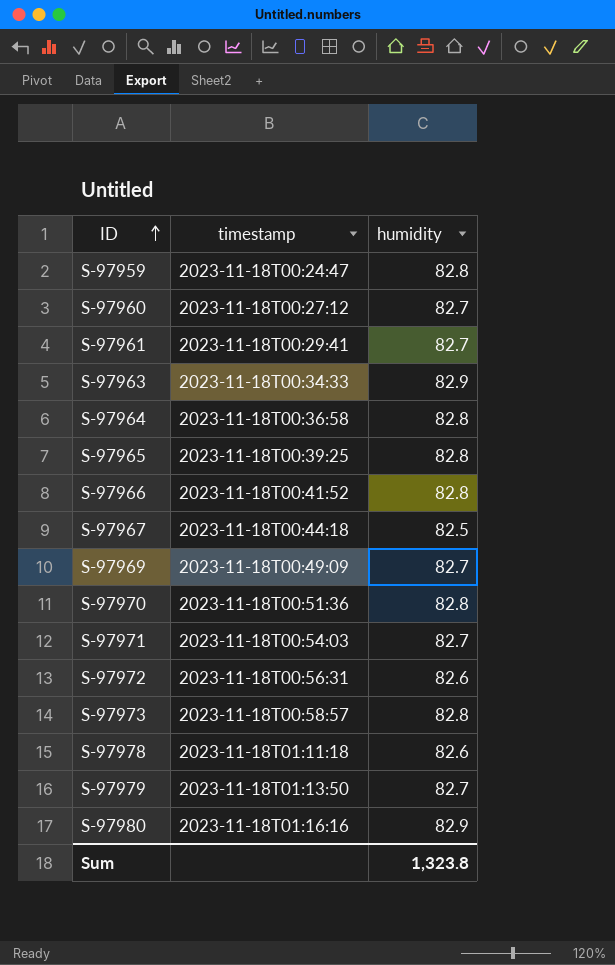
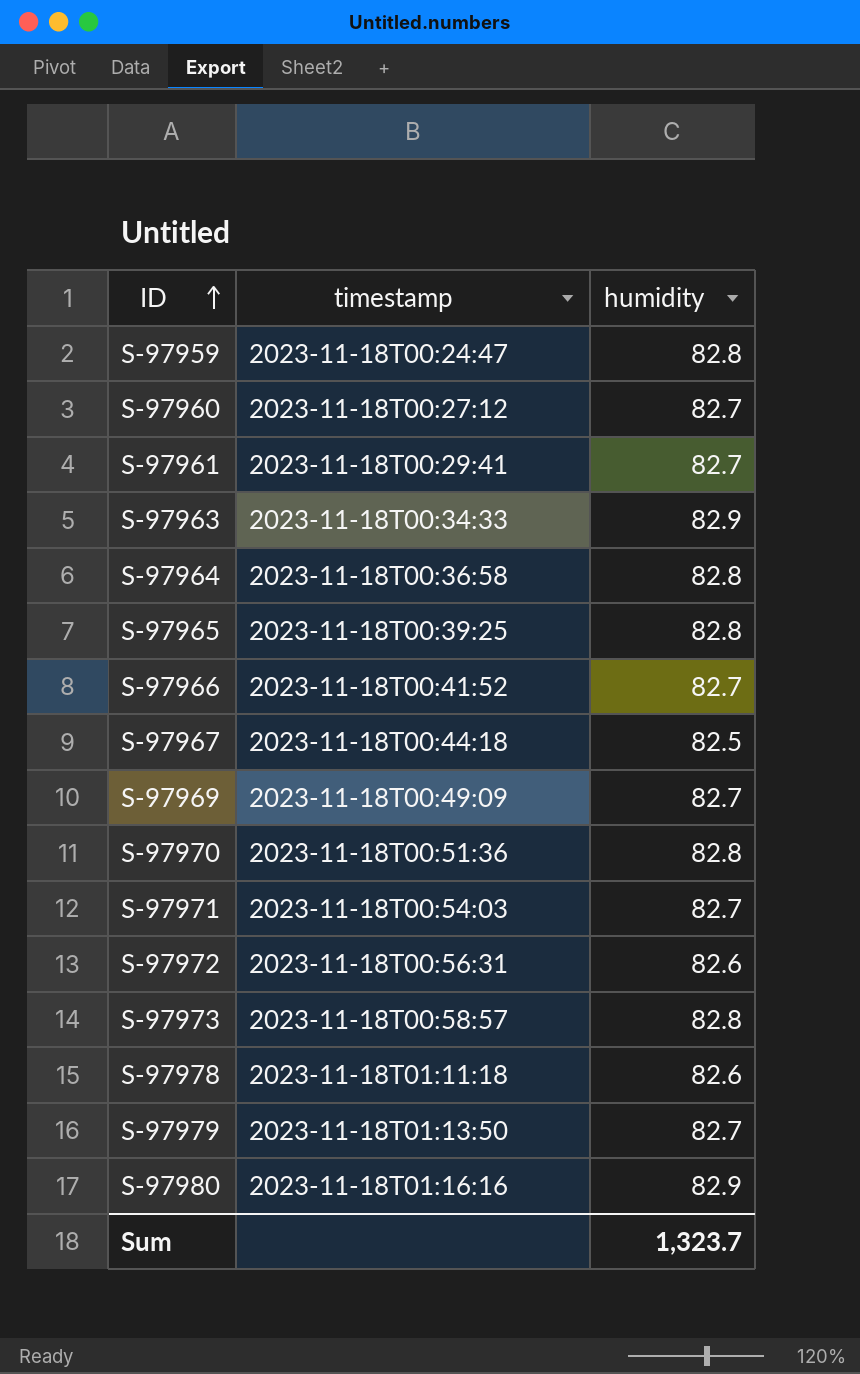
S-97966 | humidity: 82.8 -> 82.7
Sum | humidity: 1,323.8 -> 1,323.7

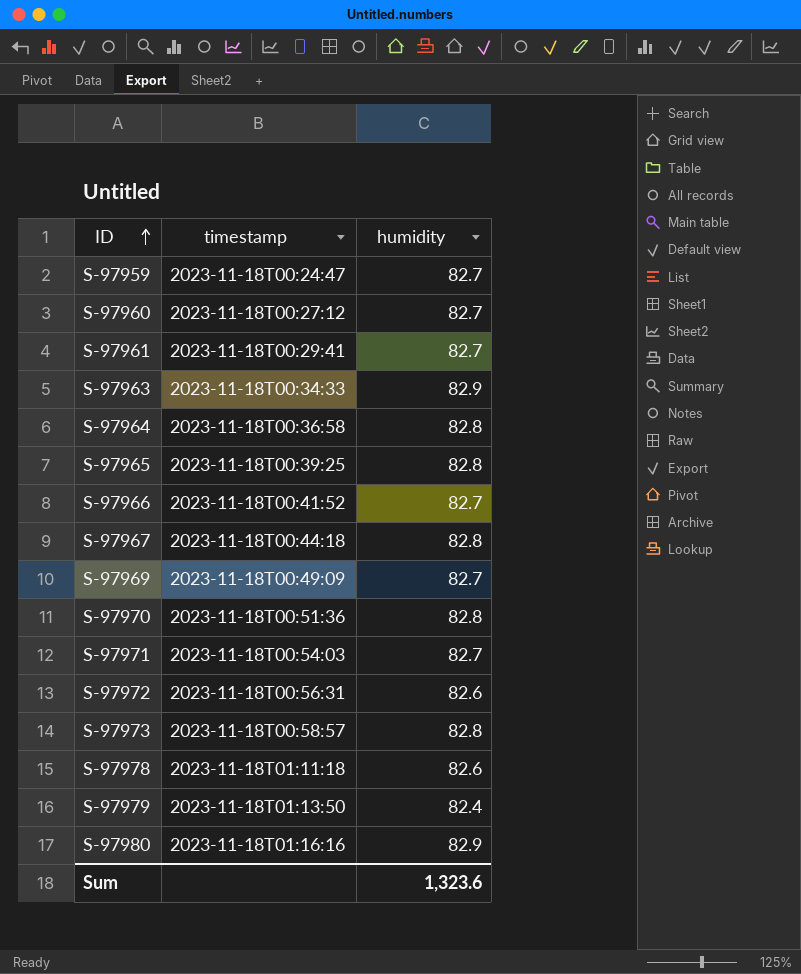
S-97959 | humidity: 82.8 -> 82.7
S-97967 | humidity: 82.5 -> 82.8
S-97979 | humidity: 82.7 -> 82.4
Sum | humidity: 1,323.7 -> 1,323.6

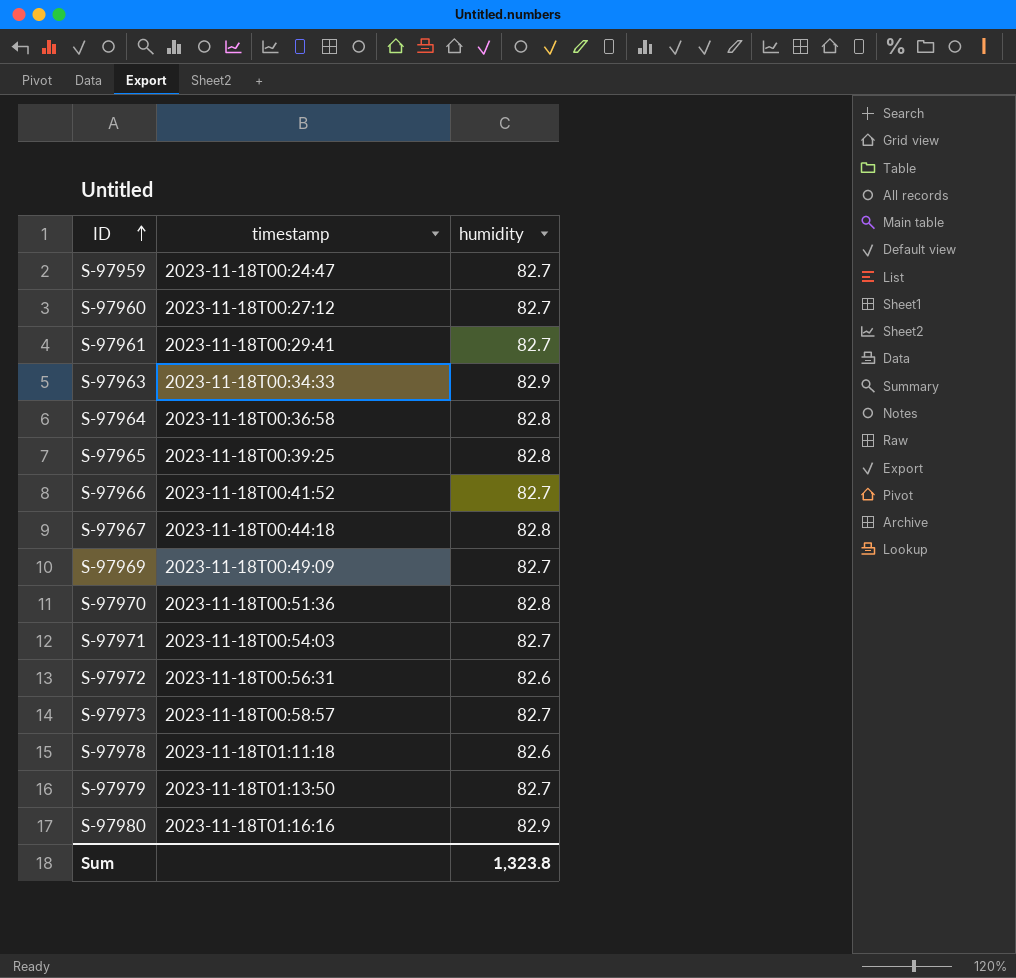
S-97973 | humidity: 82.8 -> 82.7
S-97979 | humidity: 82.4 -> 82.7
Sum | humidity: 1,323.6 -> 1,323.8

